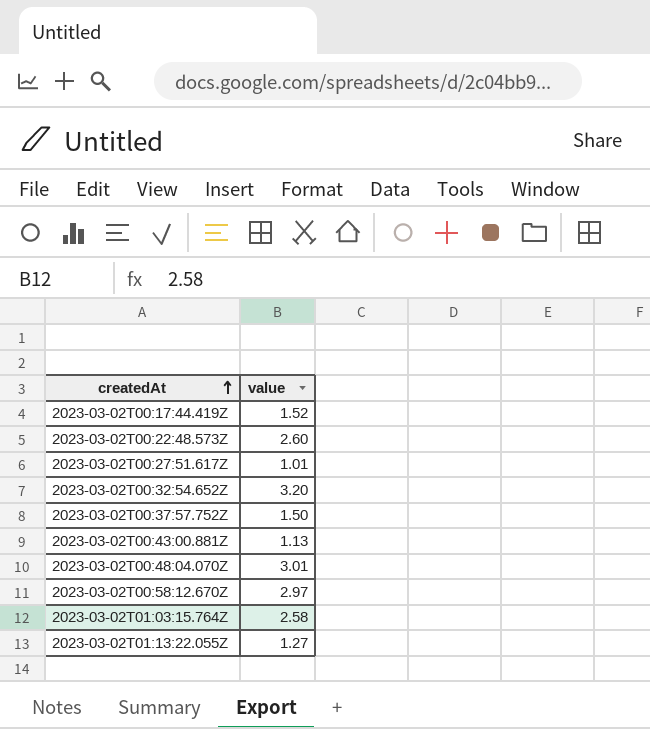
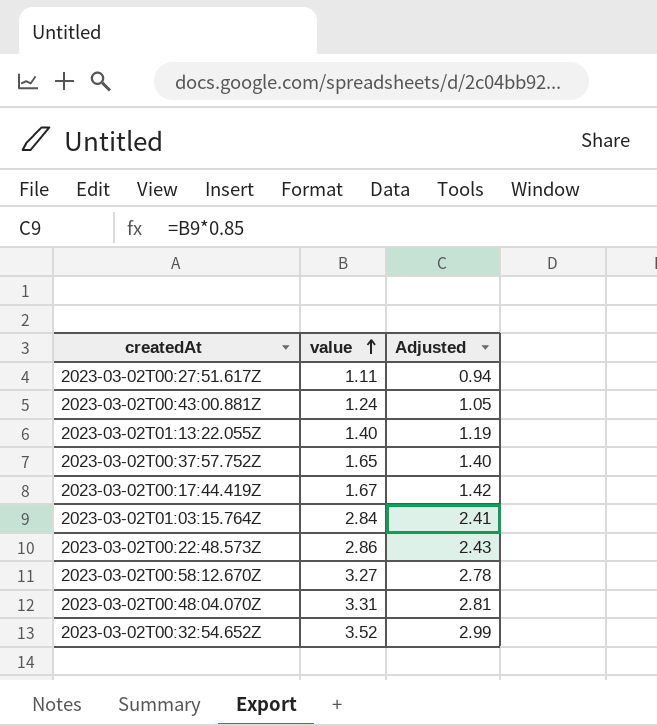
row order: createdAt ascending -> value ascending
column Adjusted | formula: none -> [value] * 0.85
2023-03-02T00:27:51.617Z | value: 1.01 -> 1.11
2023-03-02T00:43:00.881Z | value: 1.13 -> 1.24
2023-03-02T01:13:22.055Z | value: 1.27 -> 1.40
2023-03-02T00:37:57.752Z | value: 1.50 -> 1.65
2023-03-02T00:17:44.419Z | value: 1.52 -> 1.67
2023-03-02T01:03:15.764Z | value: 2.58 -> 2.84
2023-03-02T00:22:48.573Z | value: 2.60 -> 2.86
2023-03-02T00:58:12.670Z | value: 2.97 -> 3.27
2023-03-02T00:48:04.070Z | value: 3.01 -> 3.31
2023-03-02T00:32:54.652Z | value: 3.20 -> 3.52

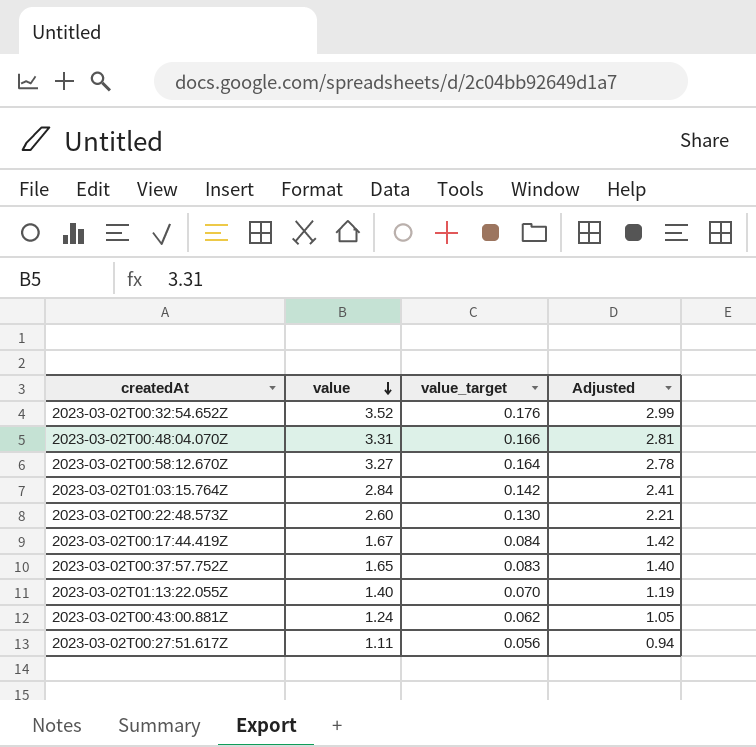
row order: value ascending -> value descending
column value_target | formula: none -> [value] * 0.05
2023-03-02T00:22:48.573Z | value: 2.86 -> 2.60
2023-03-02T00:22:48.573Z | Adjusted: 2.43 -> 2.21

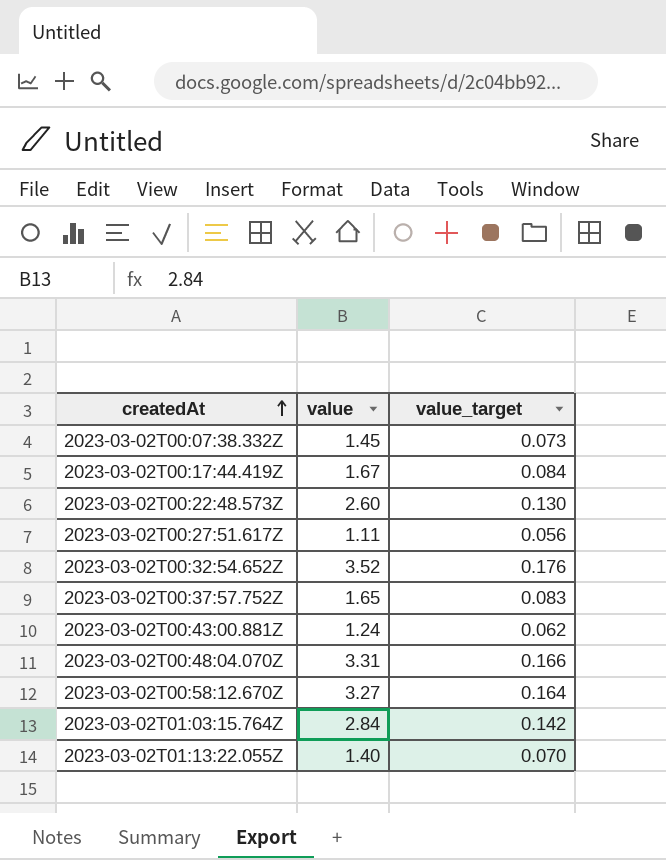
row order: value descending -> createdAt ascending
column Adjusted | formula: [value] * 0.85 -> none
row 2023-03-02T00:07:38.332Z: none -> 1.45 | 0.073

